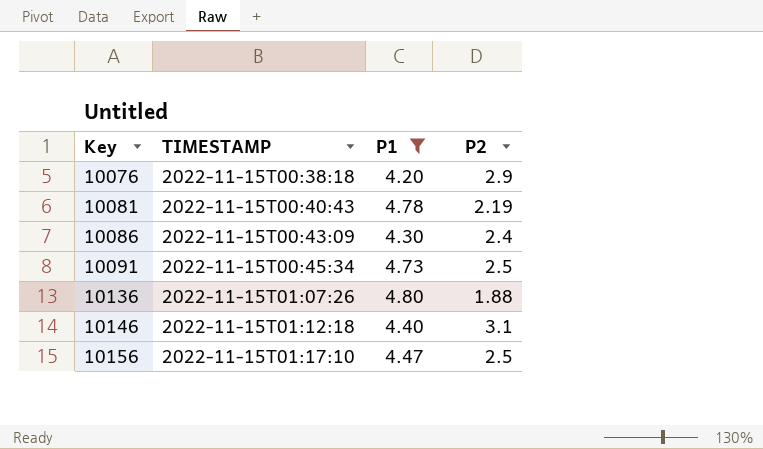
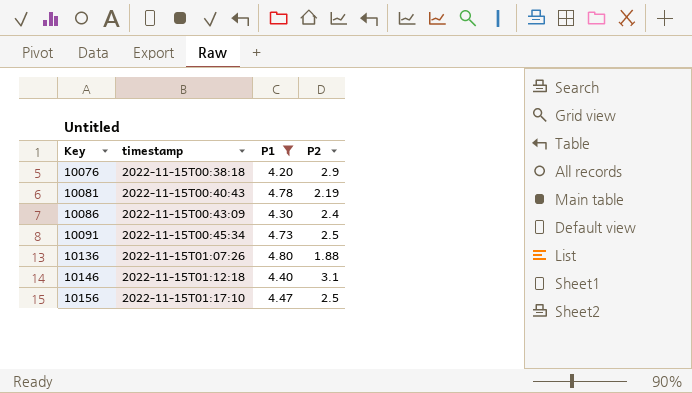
column name: TIMESTAMP -> timestamp

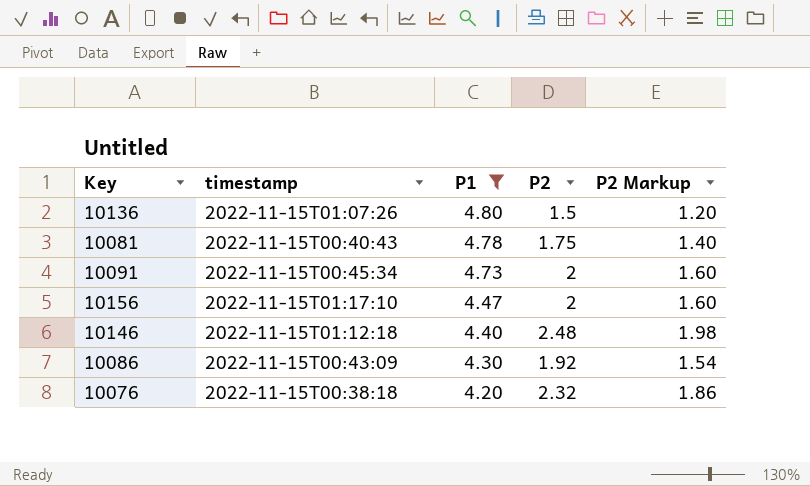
row order: Key ascending -> P1 descending
column P2 Markup | formula: none -> [P2] * 0.8
10136 | P2: 1.88 -> 1.5
10081 | P2: 2.19 -> 1.75
10091 | P2: 2.5 -> 2
10156 | P2: 2.5 -> 2
10146 | P2: 3.1 -> 2.48
10086 | P2: 2.4 -> 1.92
10076 | P2: 2.9 -> 2.32

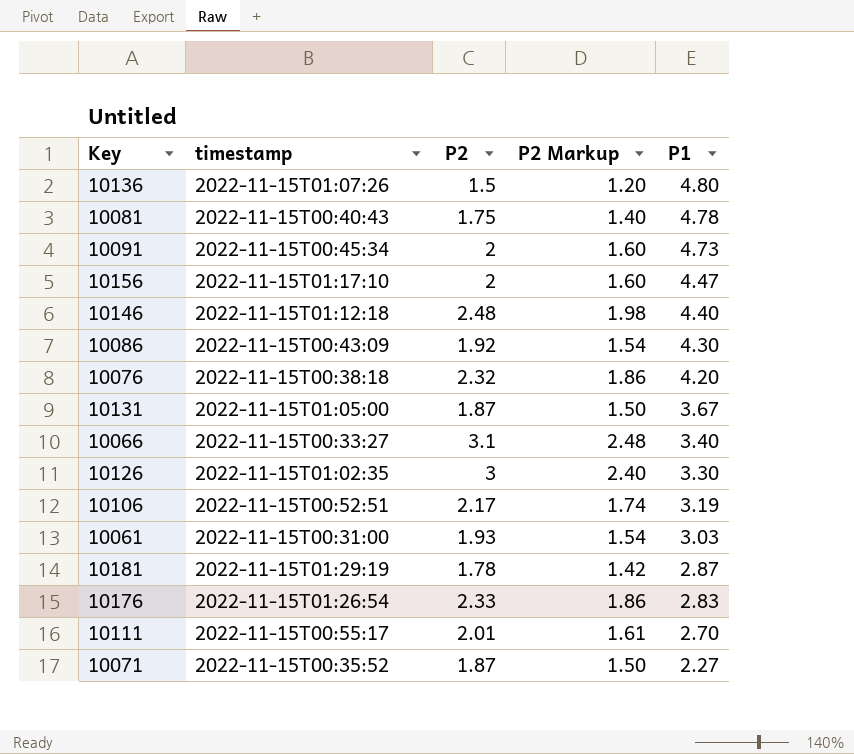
filter: P1 >= 4.20 -> none
column P1 | position: 3 -> 5

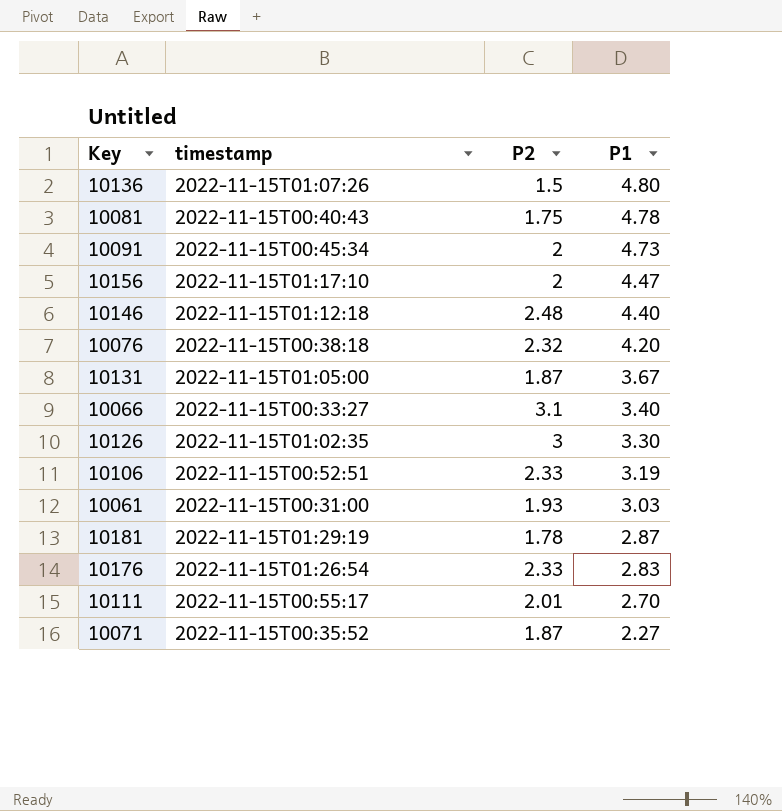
column P2 Markup | formula: [P2] * 0.8 -> none
row 10086: 2022-11-15T00:43:09 | 1.92 | 1.54 | 4.30 -> none
10106 | P2: 2.17 -> 2.33

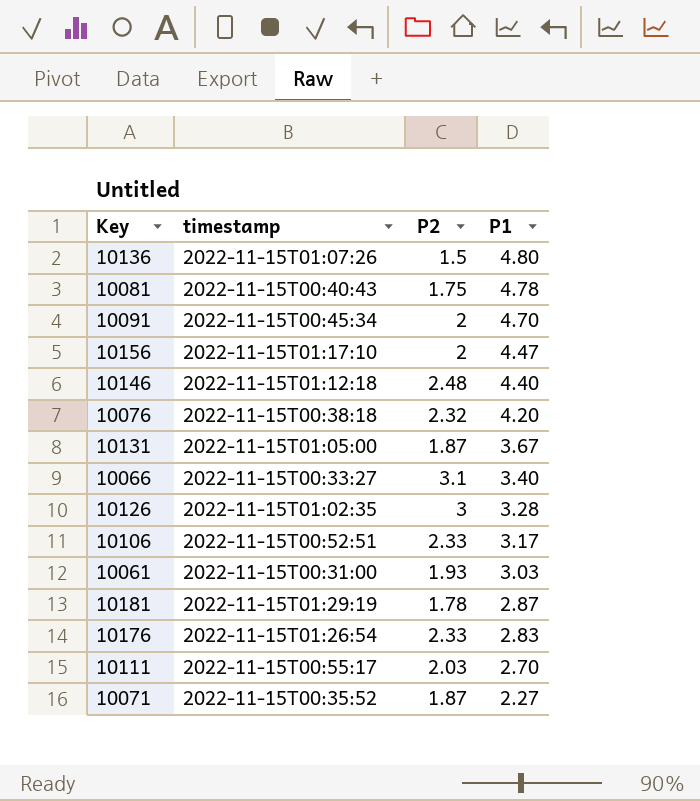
10091 | P1: 4.73 -> 4.70
10126 | P1: 3.30 -> 3.28
10106 | P1: 3.19 -> 3.17
10111 | P2: 2.01 -> 2.03

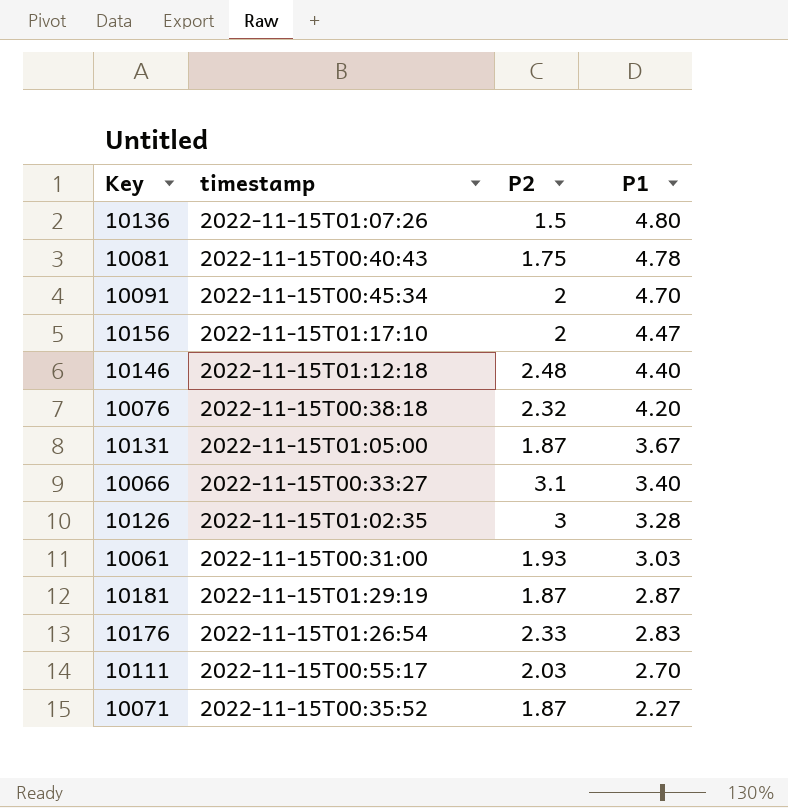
row 10106: 2022-11-15T00:52:51 | 2.33 | 3.17 -> none
10181 | P2: 1.78 -> 1.87

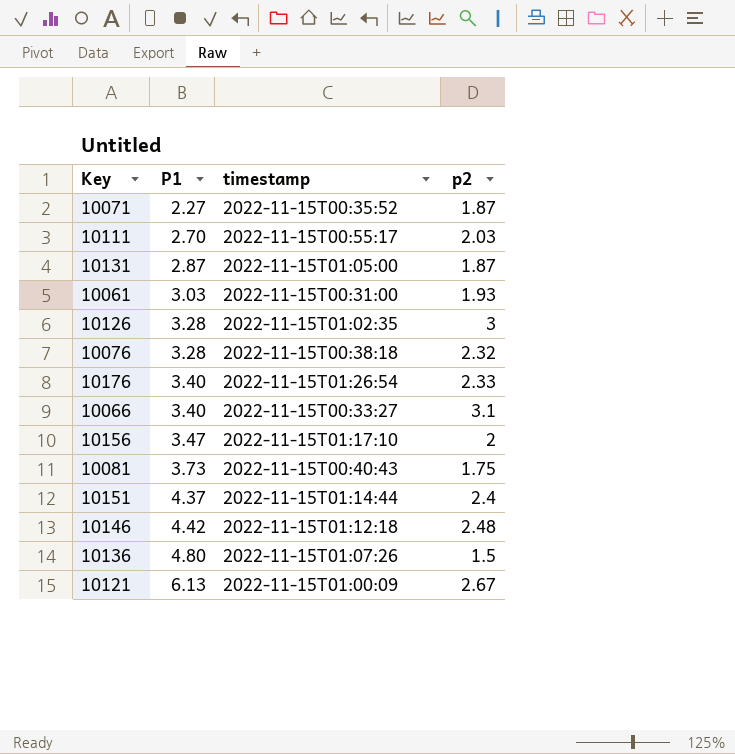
row order: P1 descending -> P1 ascending
column P1 | position: 4 -> 2
column name: P2 -> p2
row 10091: 2022-11-15T00:45:34 | 2 | 4.70 -> none
row 10181: 2022-11-15T01:29:19 | 1.87 | 2.87 -> none
10131 | P1: 3.67 -> 2.87
10076 | P1: 4.20 -> 3.28
10176 | P1: 2.83 -> 3.40
10156 | P1: 4.47 -> 3.47
10081 | P1: 4.78 -> 3.73
row 10151: none -> 4.37 | 2022-11-15T01:14:44 | 2.4
10146 | P1: 4.40 -> 4.42
row 10121: none -> 6.13 | 2022-11-15T01:00:09 | 2.67

